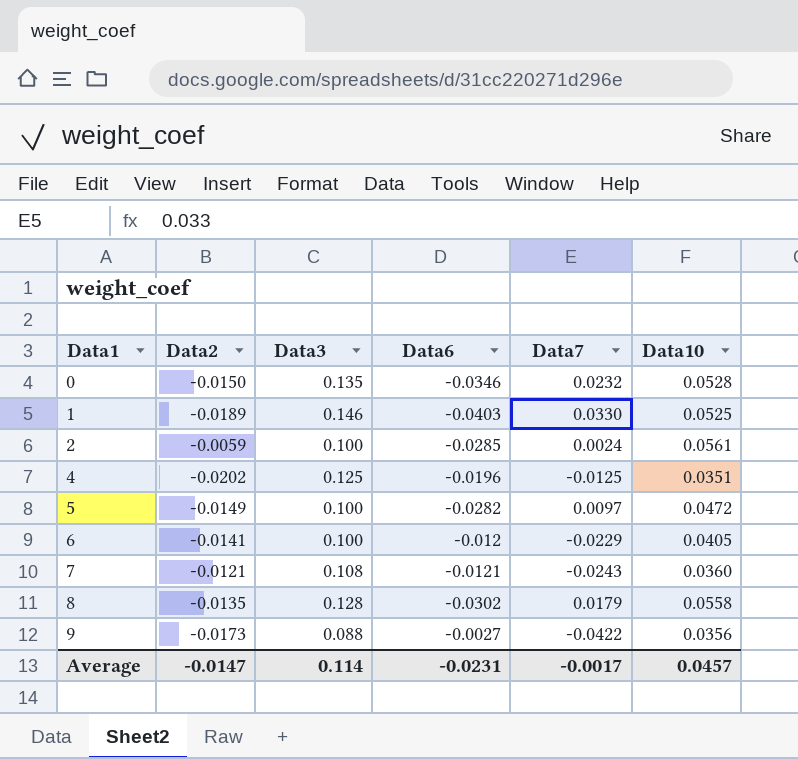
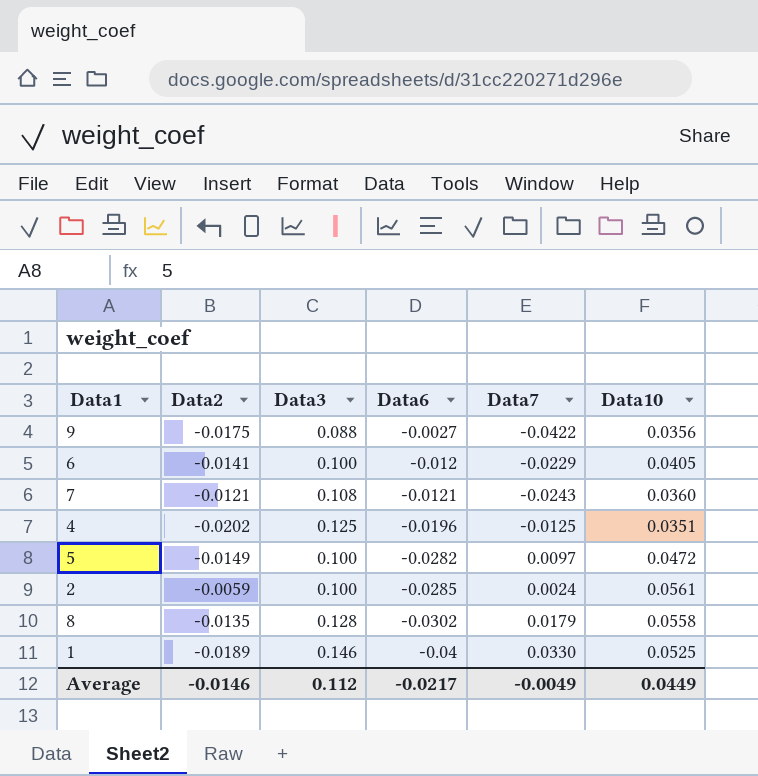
row order: Data1 ascending -> Data6 descending
row 0: -0.0150 | 0.135 | -0.0346 | 0.0232 | 0.0528 -> none
9 | Data2: -0.0173 -> -0.0175
1 | Data6: -0.0403 -> -0.04
Average | Data2: -0.0147 -> -0.0146
Average | Data3: 0.114 -> 0.112
Average | Data6: -0.0231 -> -0.0217
Average | Data7: -0.0017 -> -0.0049
Average | Data10: 0.0457 -> 0.0449

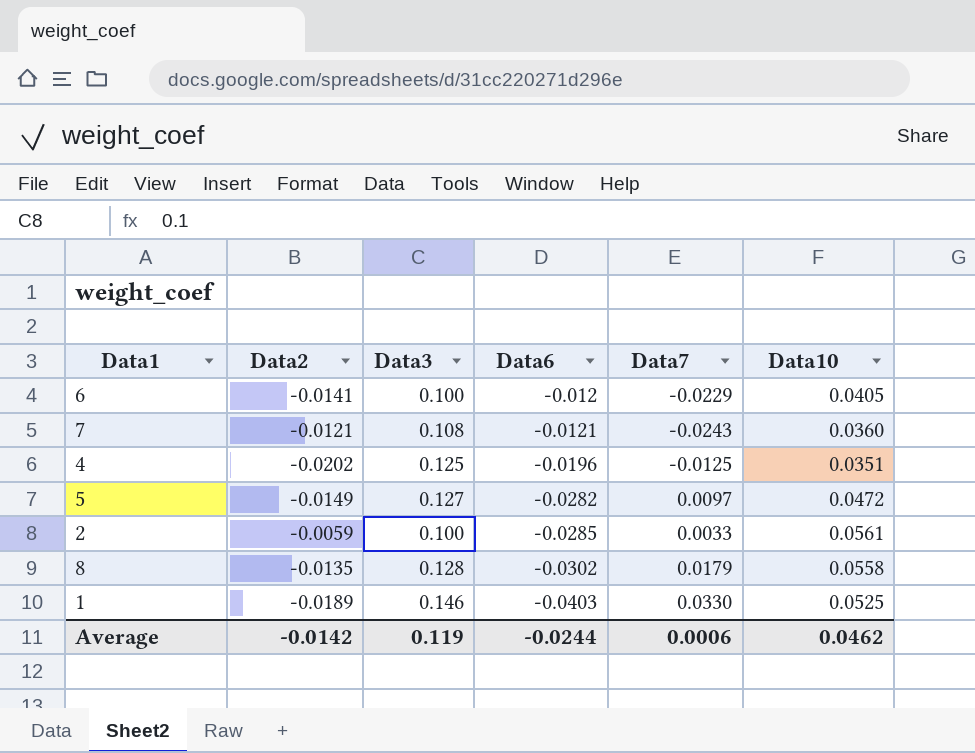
row 9: -0.0175 | 0.088 | -0.0027 | -0.0422 | 0.0356 -> none
5 | Data3: 0.100 -> 0.127
2 | Data7: 0.0024 -> 0.0033
1 | Data6: -0.04 -> -0.0403
Average | Data2: -0.0146 -> -0.0142
Average | Data3: 0.112 -> 0.119
Average | Data6: -0.0217 -> -0.0244
Average | Data7: -0.0049 -> 0.0006
Average | Data10: 0.0449 -> 0.0462

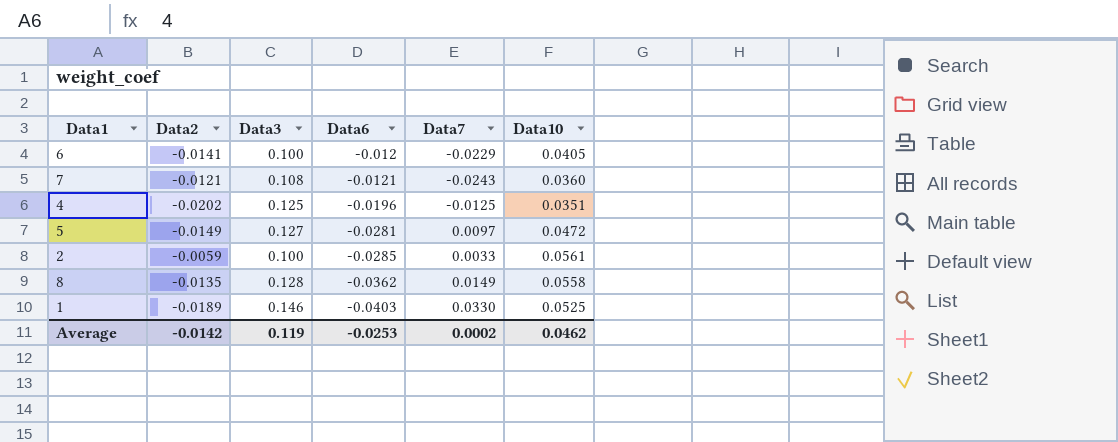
5 | Data6: -0.0282 -> -0.0281
8 | Data6: -0.0302 -> -0.0362
8 | Data7: 0.0179 -> 0.0149
Average | Data6: -0.0244 -> -0.0253
Average | Data7: 0.0006 -> 0.0002

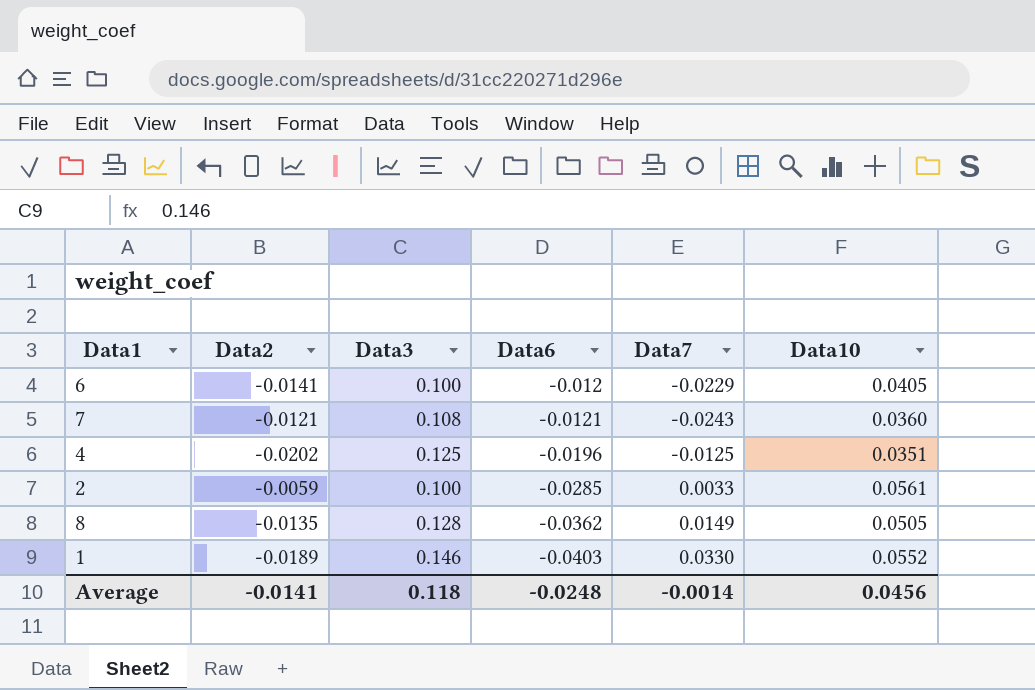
row 5: -0.0149 | 0.127 | -0.0281 | 0.0097 | 0.0472 -> none
8 | Data10: 0.0558 -> 0.0505
1 | Data10: 0.0525 -> 0.0552
Average | Data2: -0.0142 -> -0.0141
Average | Data3: 0.119 -> 0.118
Average | Data6: -0.0253 -> -0.0248
Average | Data7: 0.0002 -> -0.0014
Average | Data10: 0.0462 -> 0.0456

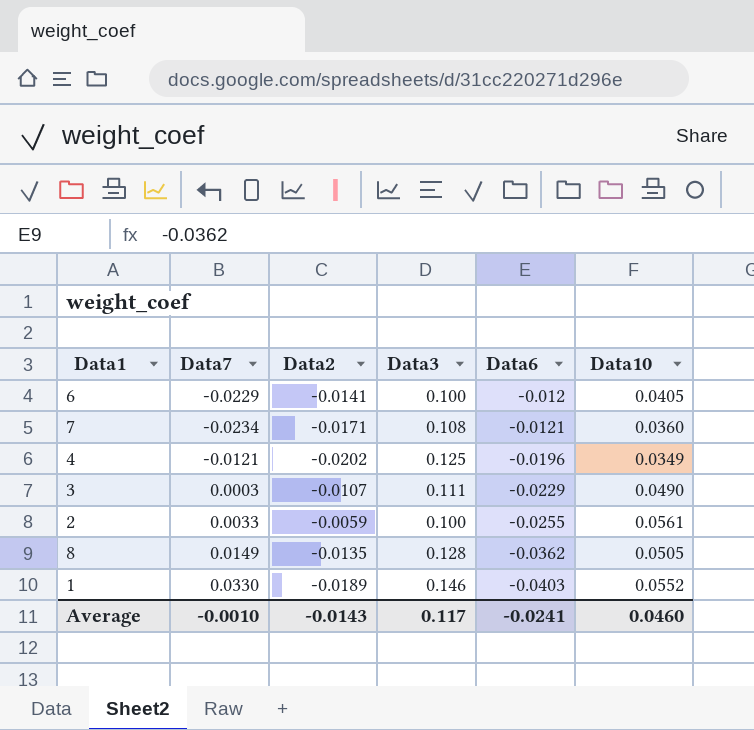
column Data7 | position: 5 -> 2
7 | Data7: -0.0243 -> -0.0234
7 | Data2: -0.0121 -> -0.0171
4 | Data7: -0.0125 -> -0.0121
4 | Data10: 0.0351 -> 0.0349
row 3: none -> 0.0003 | -0.0107 | 0.111 | -0.0229 | 0.0490
2 | Data6: -0.0285 -> -0.0255
Average | Data7: -0.0014 -> -0.0010
Average | Data2: -0.0141 -> -0.0143
Average | Data3: 0.118 -> 0.117
Average | Data6: -0.0248 -> -0.0241
Average | Data10: 0.0456 -> 0.0460

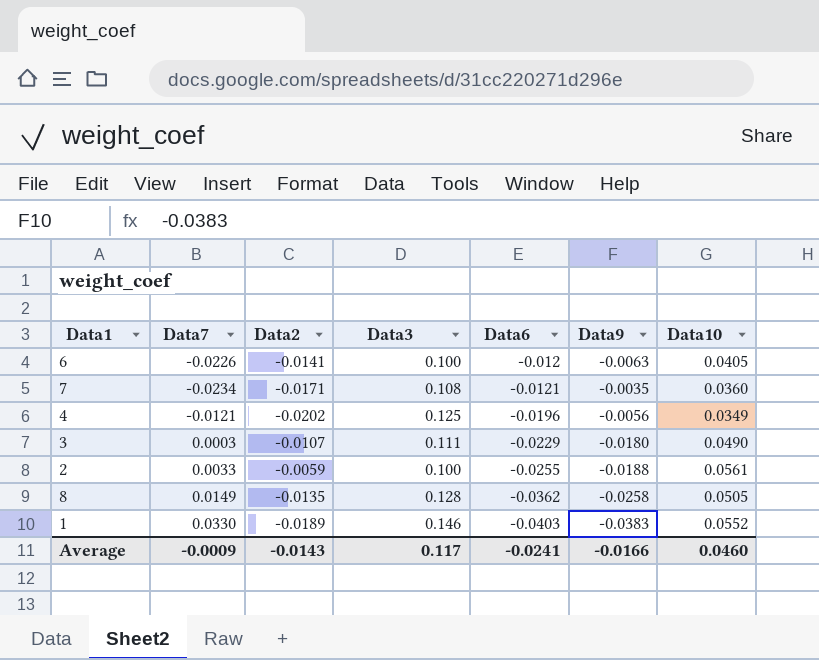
column Data9 | position: none -> 6
6 | Data7: -0.0229 -> -0.0226
Average | Data7: -0.0010 -> -0.0009

